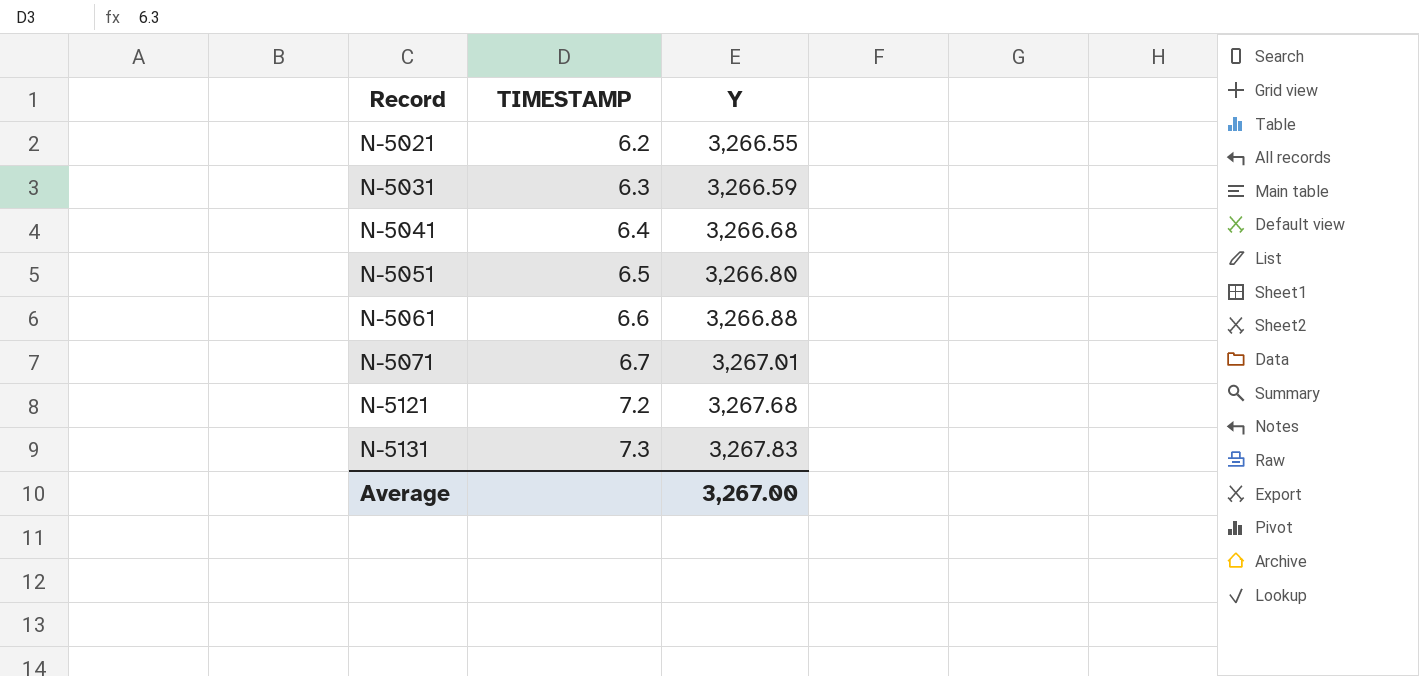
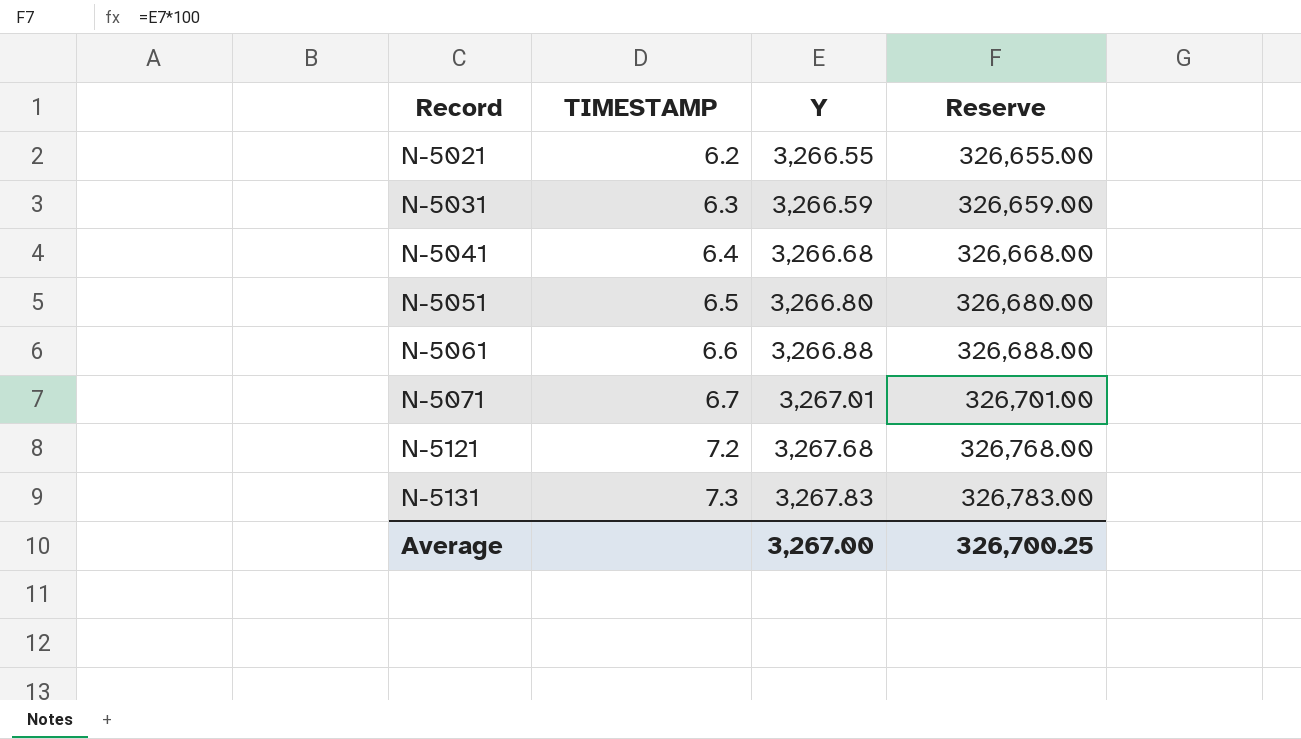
column Reserve | formula: none -> [Y] * 100

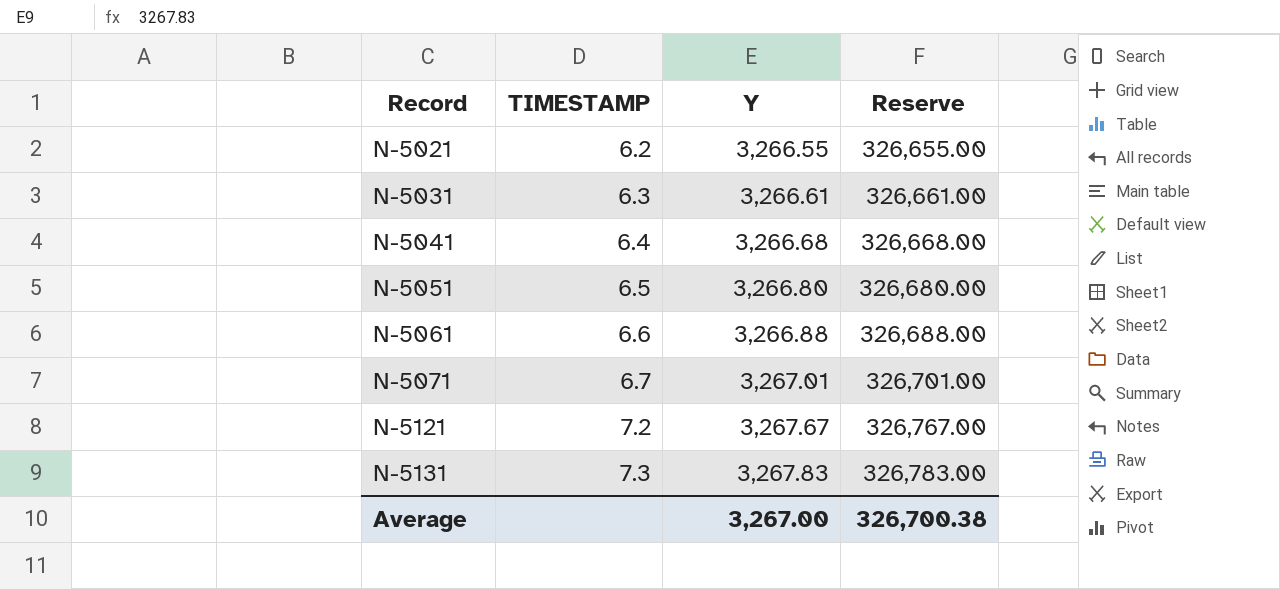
N-5031 | Y: 3,266.59 -> 3,266.61
N-5031 | Reserve: 326,659.00 -> 326,661.00
N-5121 | Y: 3,267.68 -> 3,267.67
N-5121 | Reserve: 326,768.00 -> 326,767.00
Average | Reserve: 326,700.25 -> 326,700.38

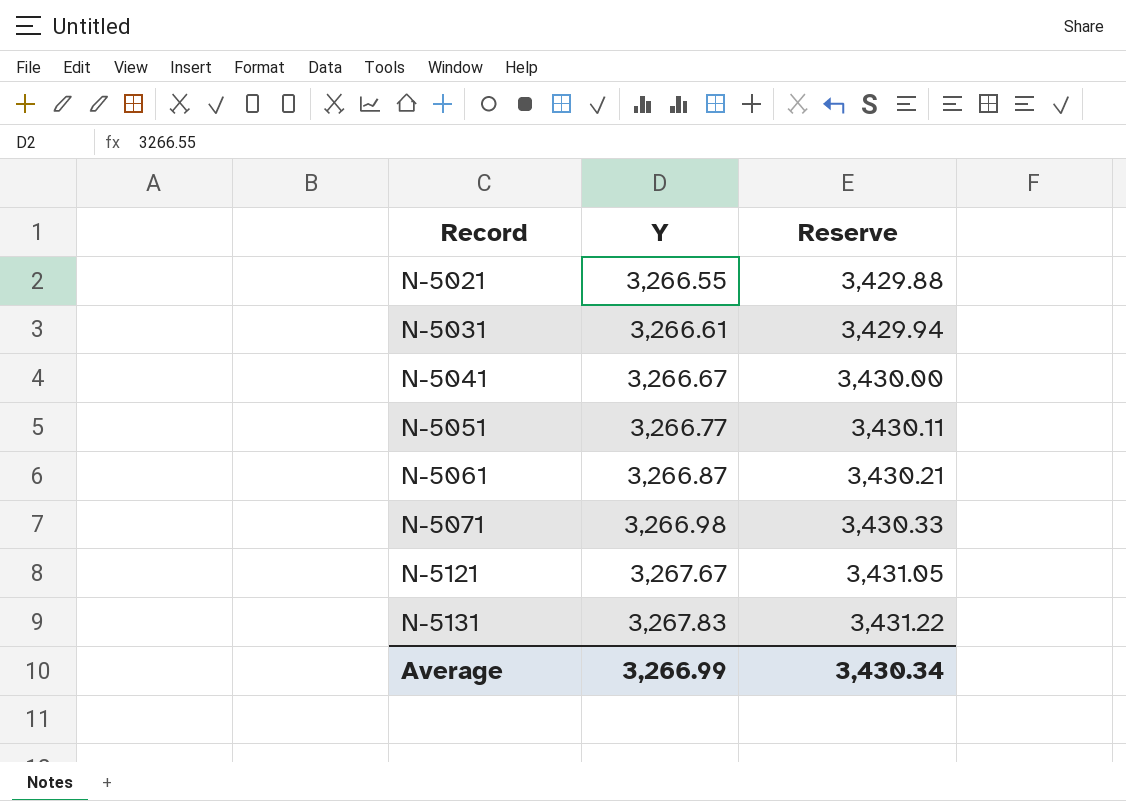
column TIMESTAMP | position: 2 -> none
column Reserve | formula: [Y] * 100 -> [Y] * 1.05
N-5041 | Y: 3,266.68 -> 3,266.67
N-5051 | Y: 3,266.80 -> 3,266.77
N-5061 | Y: 3,266.88 -> 3,266.87
N-5071 | Y: 3,267.01 -> 3,266.98
Average | Y: 3,267.00 -> 3,266.99
Average | Reserve: 326,700.38 -> 3,430.34

